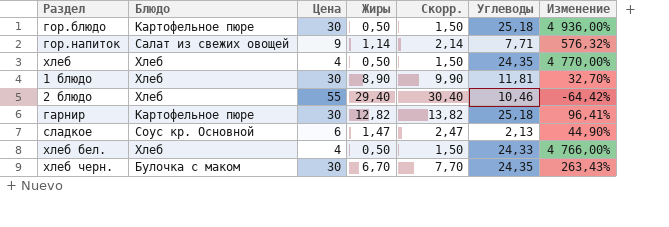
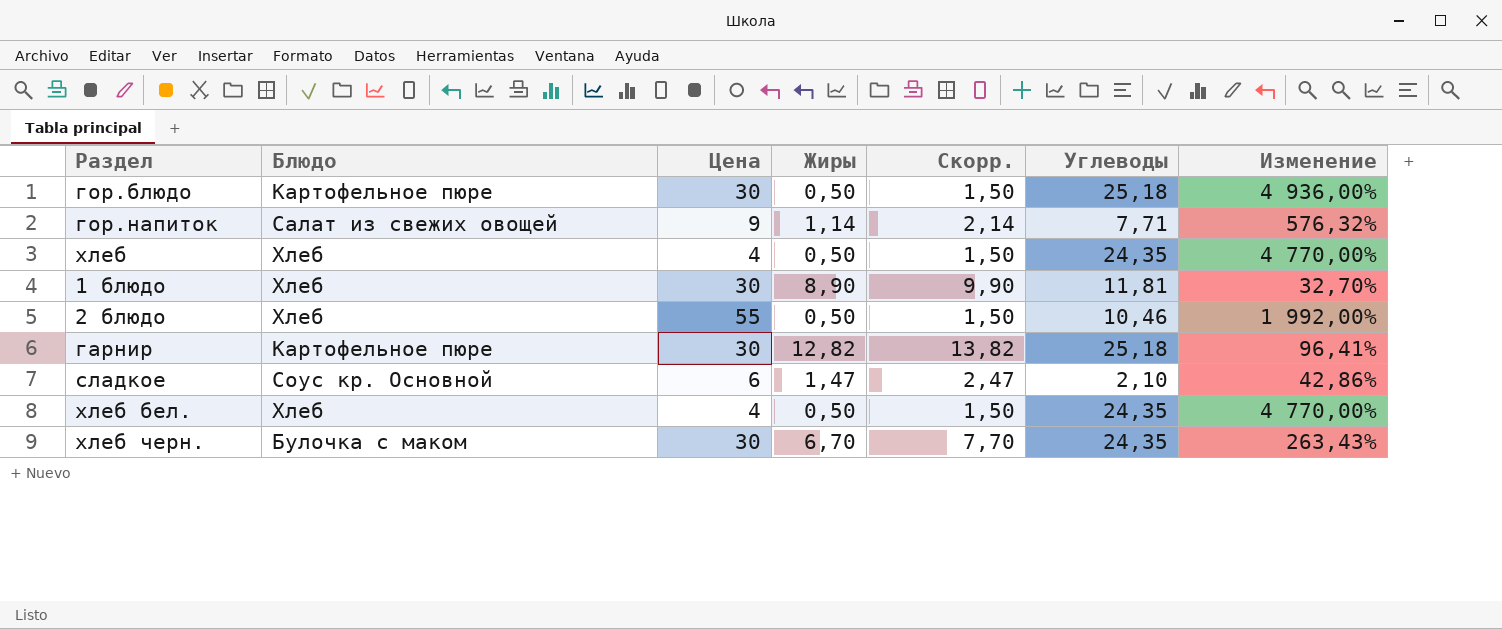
2 блюдо | Жиры: 29,40 -> 0,50
2 блюдо | Скорр.: 30,40 -> 1,50
2 блюдо | Изменение: -64,42% -> 1 992,00%
сладкое | Углеводы: 2,13 -> 2,10
сладкое | Изменение: 44,90% -> 42,86%
хлеб бел. | Углеводы: 24,33 -> 24,35
хлеб бел. | Изменение: 4 766,00% -> 4 770,00%

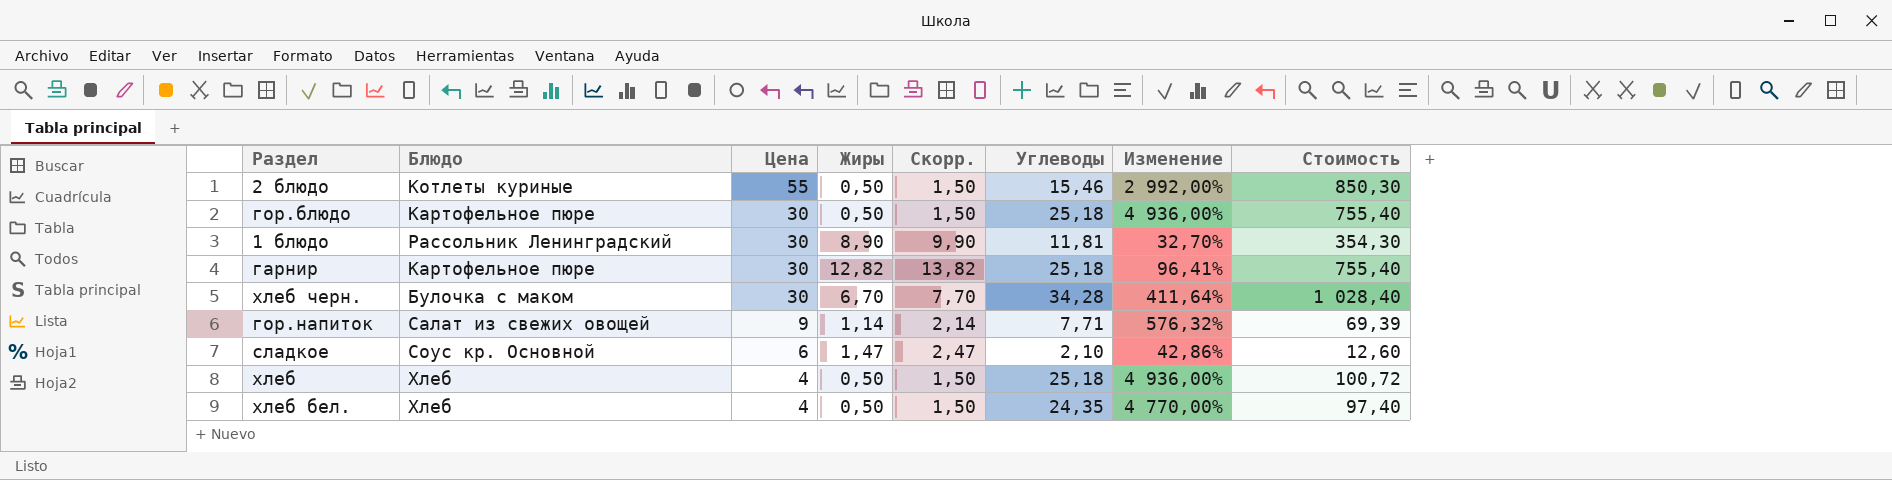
row order: none -> Цена descending
column Стоимость | formula: none -> [Цена] * [Углеводы]
2 блюдо | Блюдо: Хлеб -> Котлеты куриные
2 блюдо | Углеводы: 10,46 -> 15,46
2 блюдо | Изменение: 1 992,00% -> 2 992,00%
1 блюдо | Блюдо: Хлеб -> Рассольник Ленинградский
хлеб черн. | Углеводы: 24,35 -> 34,28
хлеб черн. | Изменение: 263,43% -> 411,64%
хлеб | Углеводы: 24,35 -> 25,18
хлеб | Изменение: 4 770,00% -> 4 936,00%

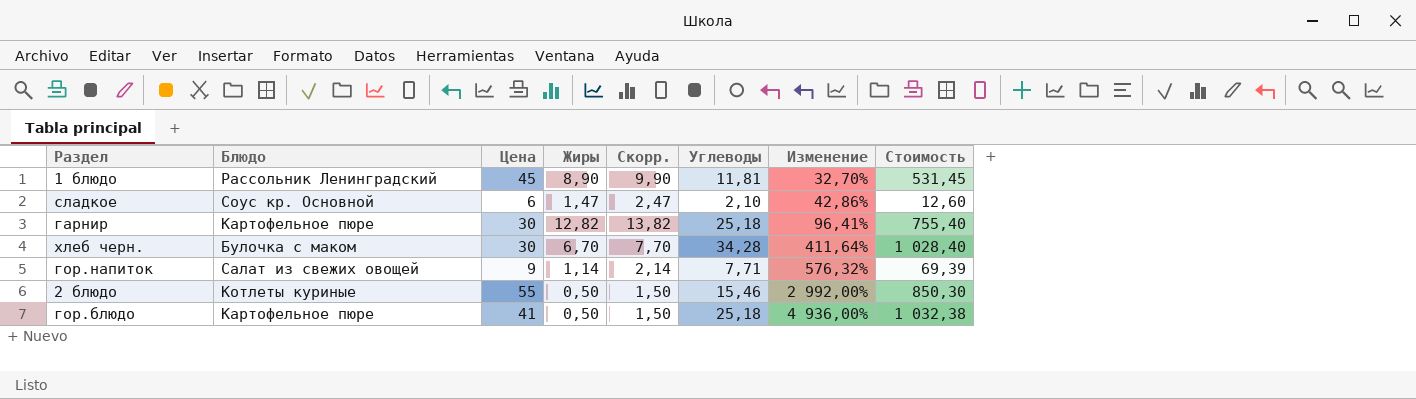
row order: Цена descending -> Изменение ascending
row хлеб: Хлеб | 4 | 0,50 | 1,50 | 25,18 | 4 936,00% | 100,72 -> none
row хлеб бел.: Хлеб | 4 | 0,50 | 1,50 | 24,35 | 4 770,00% | 97,40 -> none
1 блюдо | Цена: 30 -> 45
1 блюдо | Стоимость: 354,30 -> 531,45
гор.блюдо | Цена: 30 -> 41
гор.блюдо | Стоимость: 755,40 -> 1 032,38

